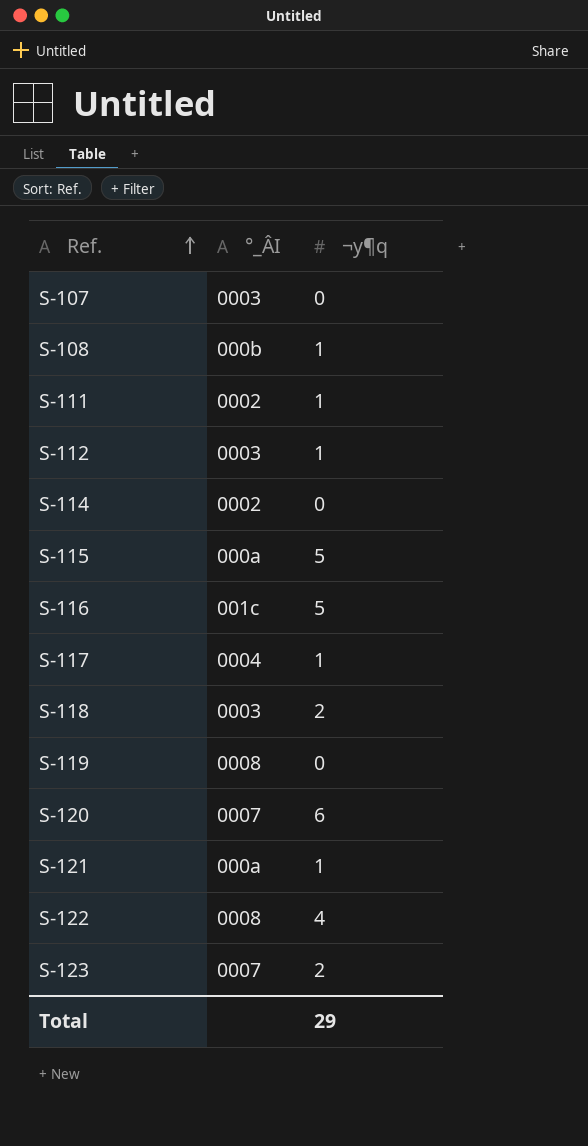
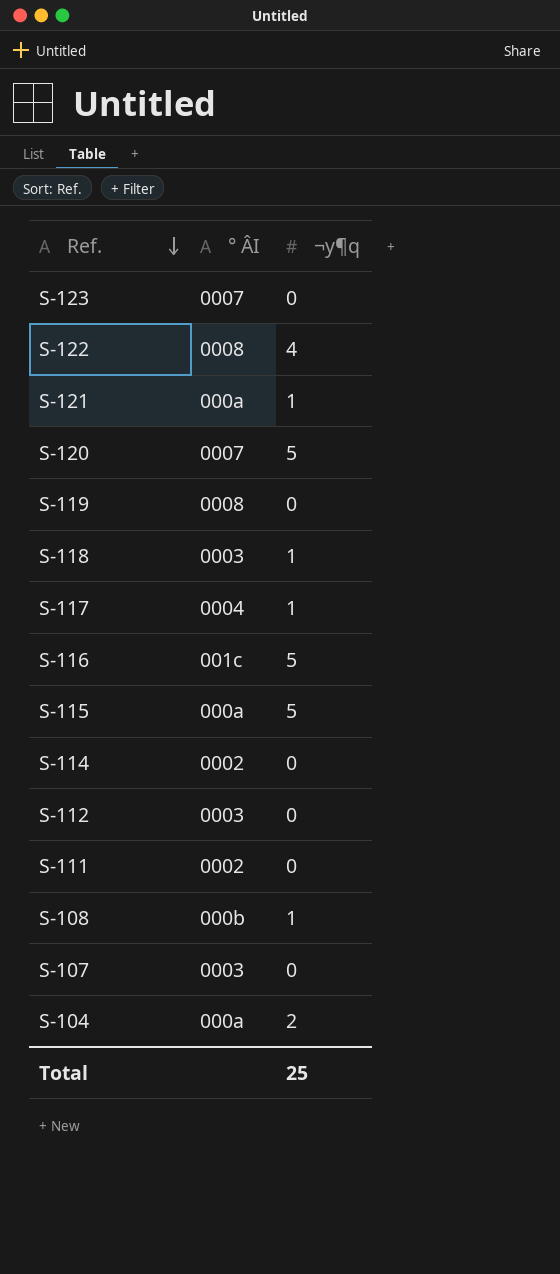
row order: Ref. ascending -> Ref. descending
column name: °_ÂI -> ° ÂI
S-123 | ¬y¶q: 2 -> 0
S-120 | ¬y¶q: 6 -> 5
S-118 | ¬y¶q: 2 -> 1
S-112 | ¬y¶q: 1 -> 0
S-111 | ¬y¶q: 1 -> 0
row S-104: none -> 000a | 2
Total | ¬y¶q: 29 -> 25

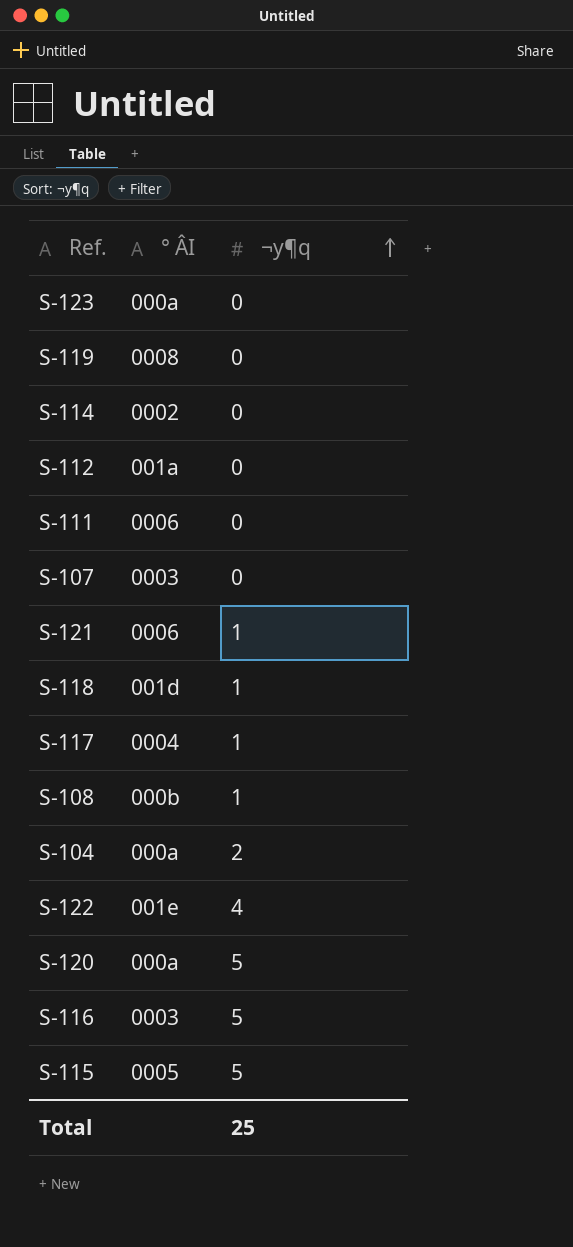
row order: Ref. descending -> ¬y¶q ascending
S-123 | ° ÂI: 0007 -> 000a
S-112 | ° ÂI: 0003 -> 001a
S-111 | ° ÂI: 0002 -> 0006
S-121 | ° ÂI: 000a -> 0006
S-118 | ° ÂI: 0003 -> 001d
S-122 | ° ÂI: 0008 -> 001e
S-120 | ° ÂI: 0007 -> 000a
S-116 | ° ÂI: 001c -> 0003
S-115 | ° ÂI: 000a -> 0005

